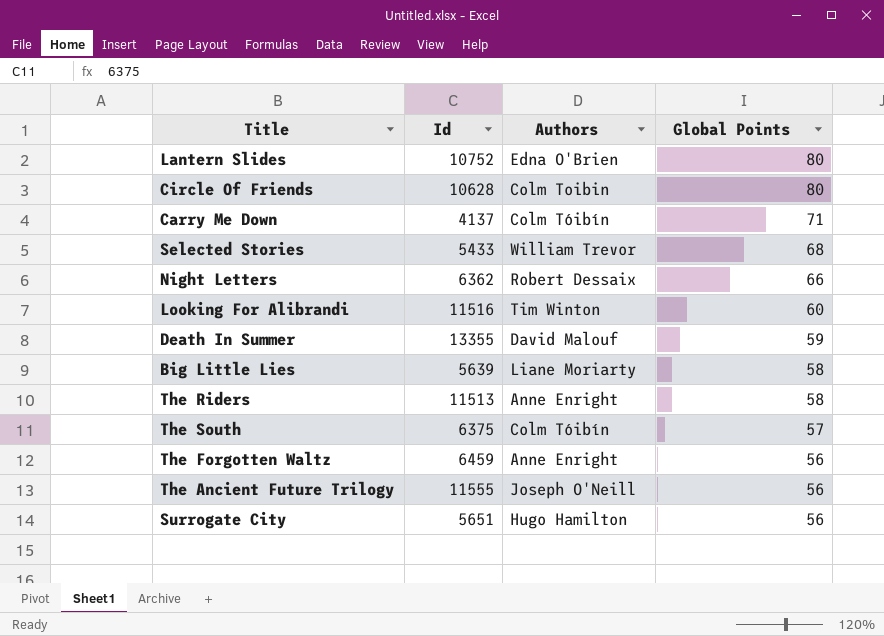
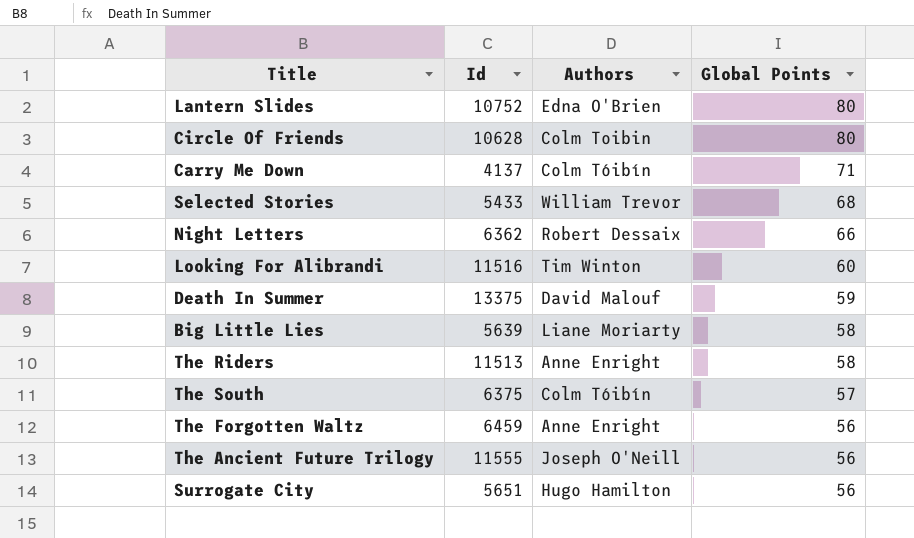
Death In Summer | Id: 13355 -> 13375

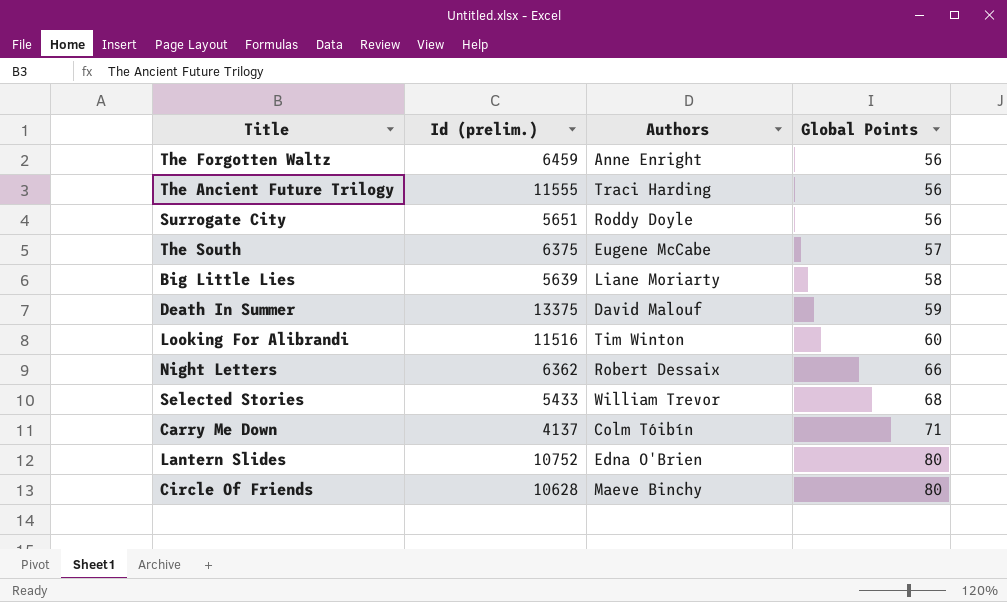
row order: Global Points descending -> Global Points ascending
column name: Id -> Id (prelim.)
row The Riders: 11513 | Anne Enright | 58 -> none
The Ancient Future Trilogy | Authors: Joseph O'Neill -> Traci Harding
Surrogate City | Authors: Hugo Hamilton -> Roddy Doyle
The South | Authors: Colm Tóibín -> Eugene McCabe
Circle Of Friends | Authors: Colm Toibin -> Maeve Binchy

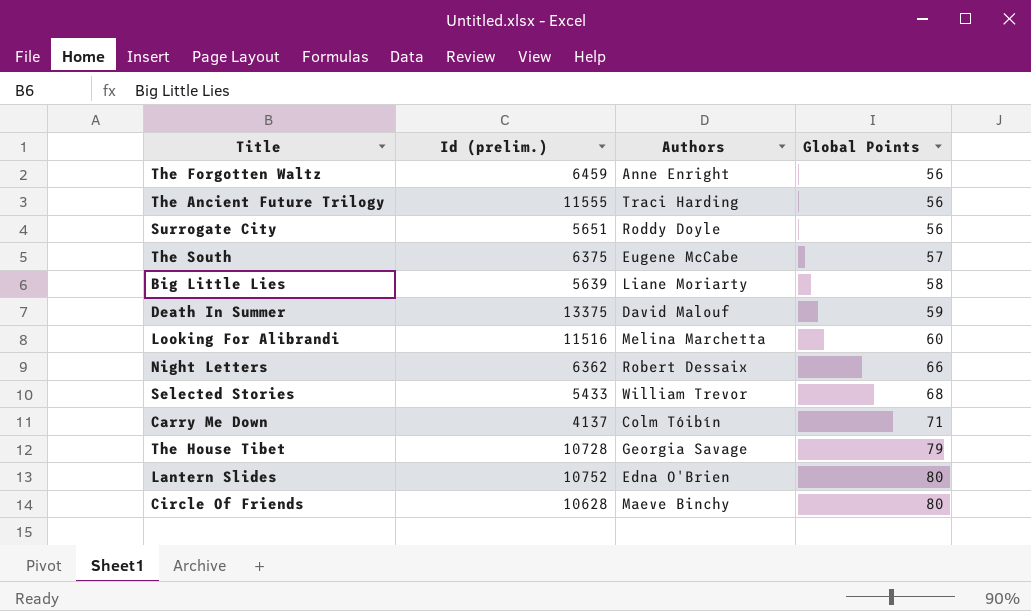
Looking For Alibrandi | Authors: Tim Winton -> Melina Marchetta
row The House Tibet: none -> 10728 | Georgia Savage | 79

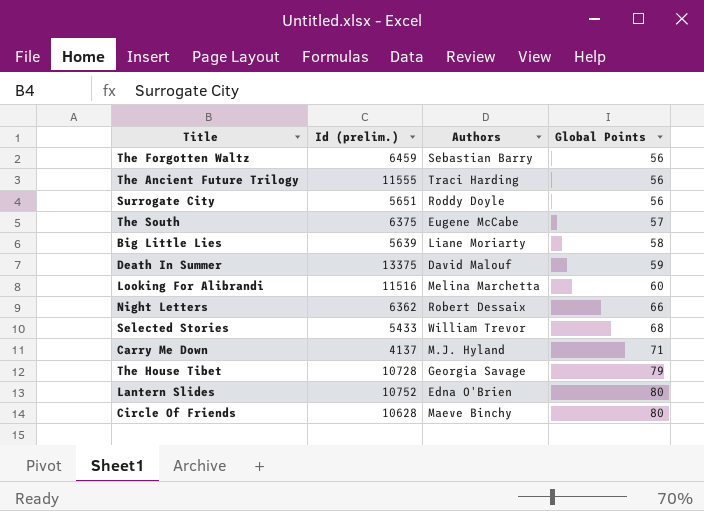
The Forgotten Waltz | Authors: Anne Enright -> Sebastian Barry
Carry Me Down | Authors: Colm Tóibín -> M.J. Hyland

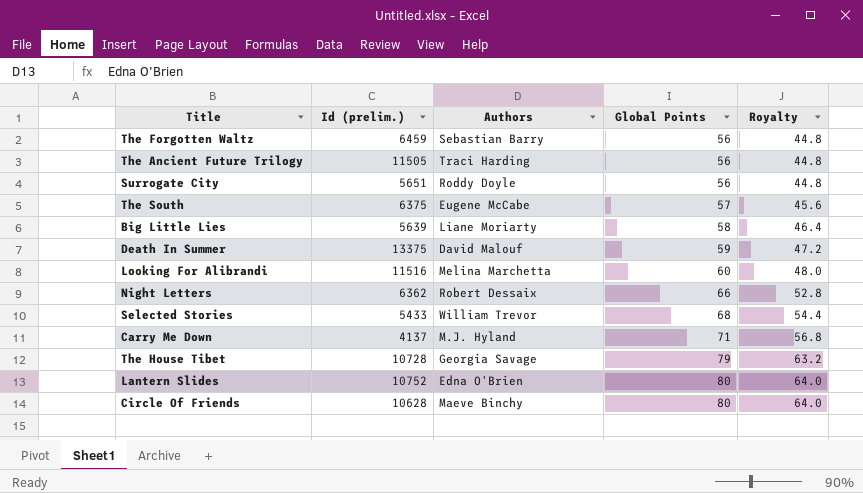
column Royalty | formula: none -> [Global Points] * 0.8
The Ancient Future Trilogy | Id (prelim.): 11555 -> 11505

